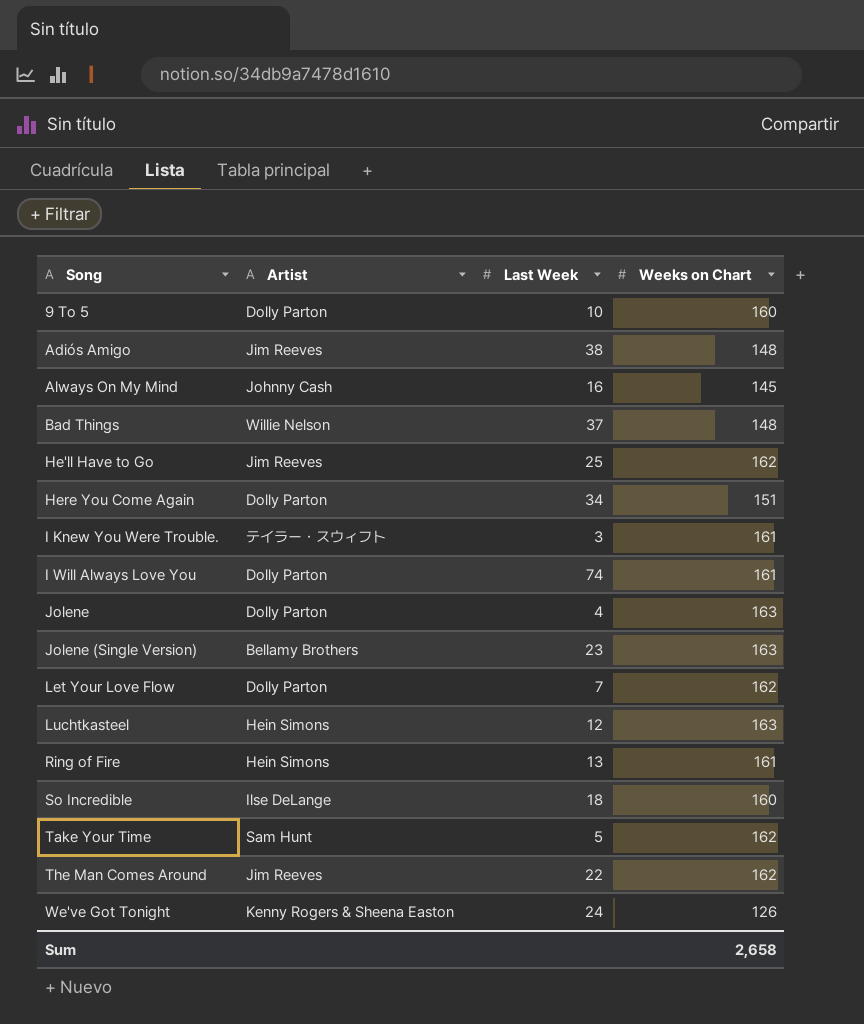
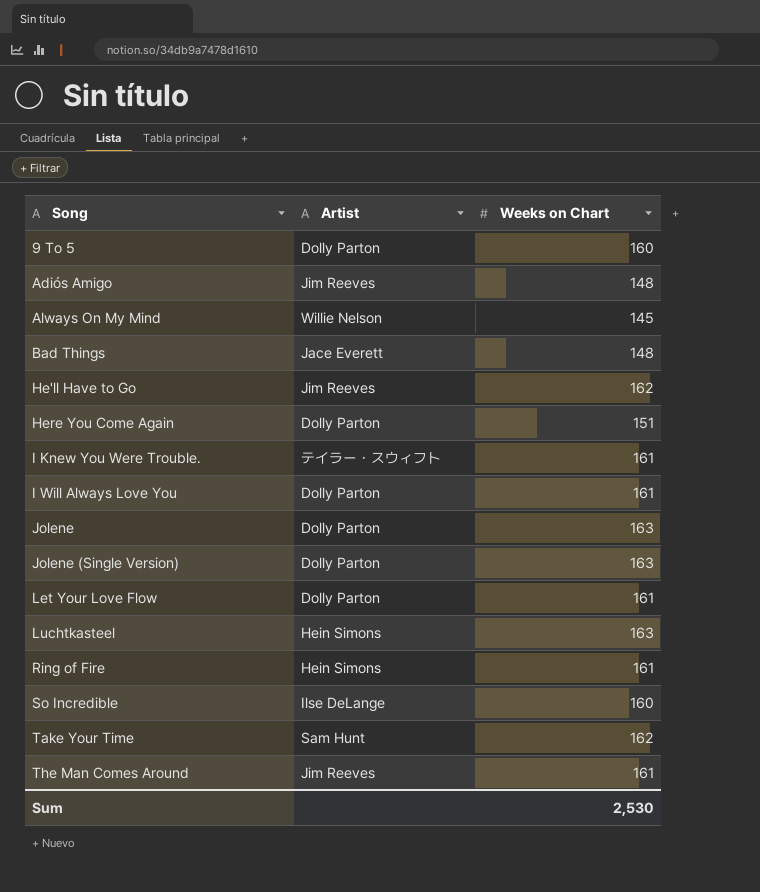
column Last Week | position: 3 -> none
row We've Got Tonight: Kenny Rogers & Sheena Easton | 24 | 126 -> none
Always On My Mind | Artist: Johnny Cash -> Willie Nelson
Bad Things | Artist: Willie Nelson -> Jace Everett
Jolene (Single Version) | Artist: Bellamy Brothers -> Dolly Parton
Let Your Love Flow | Weeks on Chart: 162 -> 161
The Man Comes Around | Weeks on Chart: 162 -> 161
Sum | Weeks on Chart: 2,658 -> 2,530

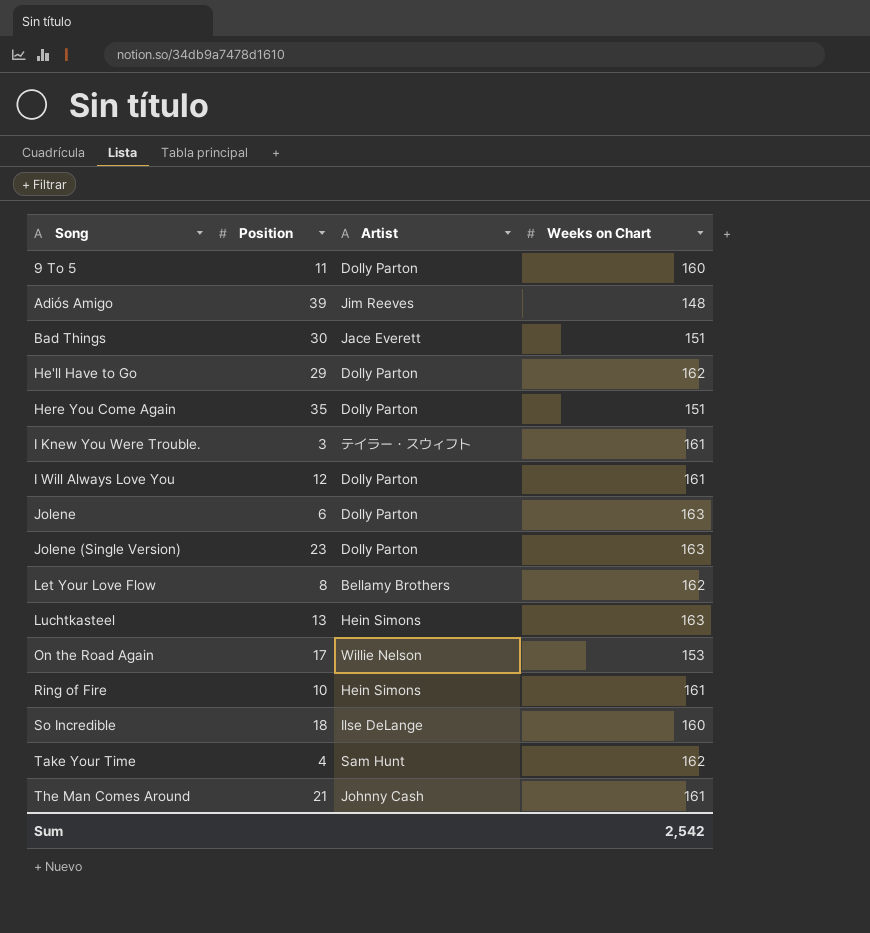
column Position | position: none -> 2
row Always On My Mind: Willie Nelson | 145 -> none
Bad Things | Weeks on Chart: 148 -> 151
He'll Have to Go | Artist: Jim Reeves -> Dolly Parton
Let Your Love Flow | Artist: Dolly Parton -> Bellamy Brothers
Let Your Love Flow | Weeks on Chart: 161 -> 162
row On the Road Again: none -> 17 | Willie Nelson | 153
The Man Comes Around | Artist: Jim Reeves -> Johnny Cash
Sum | Weeks on Chart: 2,530 -> 2,542

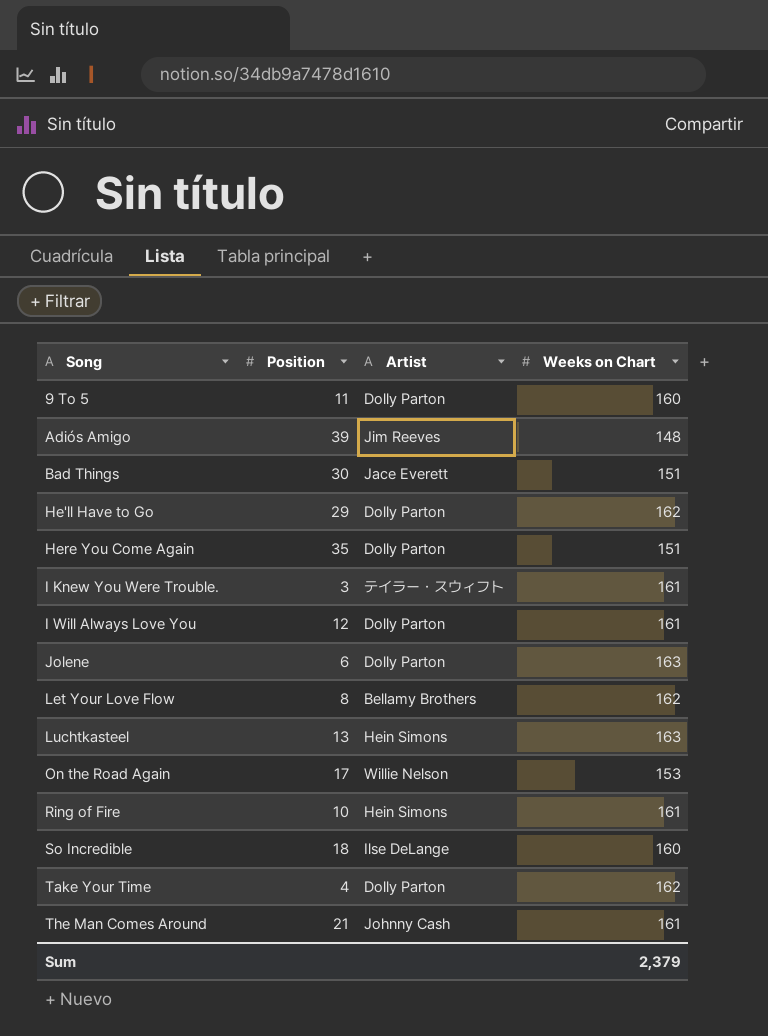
row Jolene (Single Version): 23 | Dolly Parton | 163 -> none
Take Your Time | Artist: Sam Hunt -> Dolly Parton
Sum | Weeks on Chart: 2,542 -> 2,379

